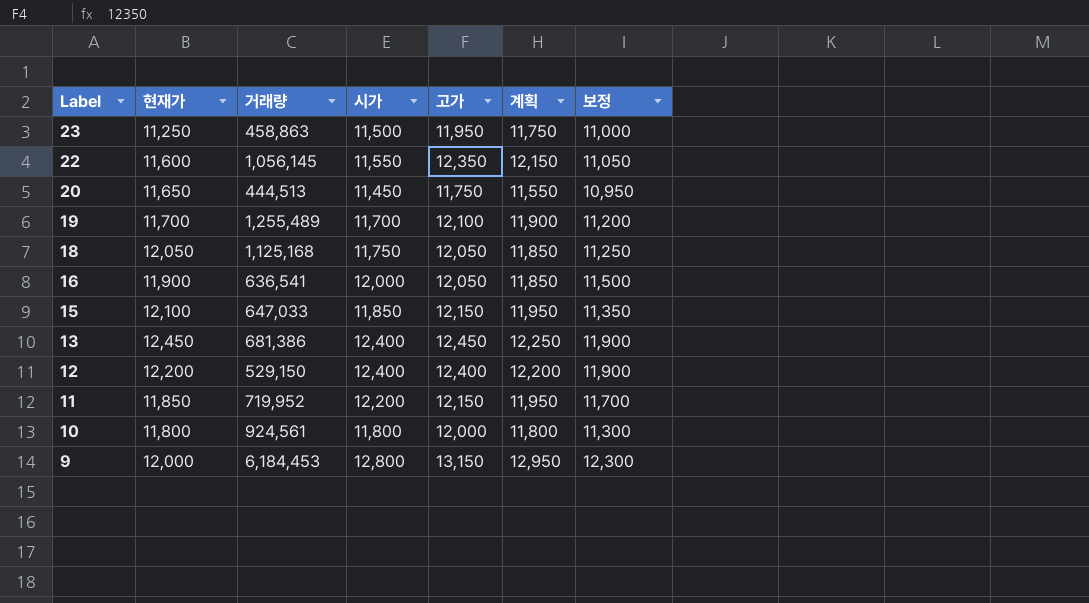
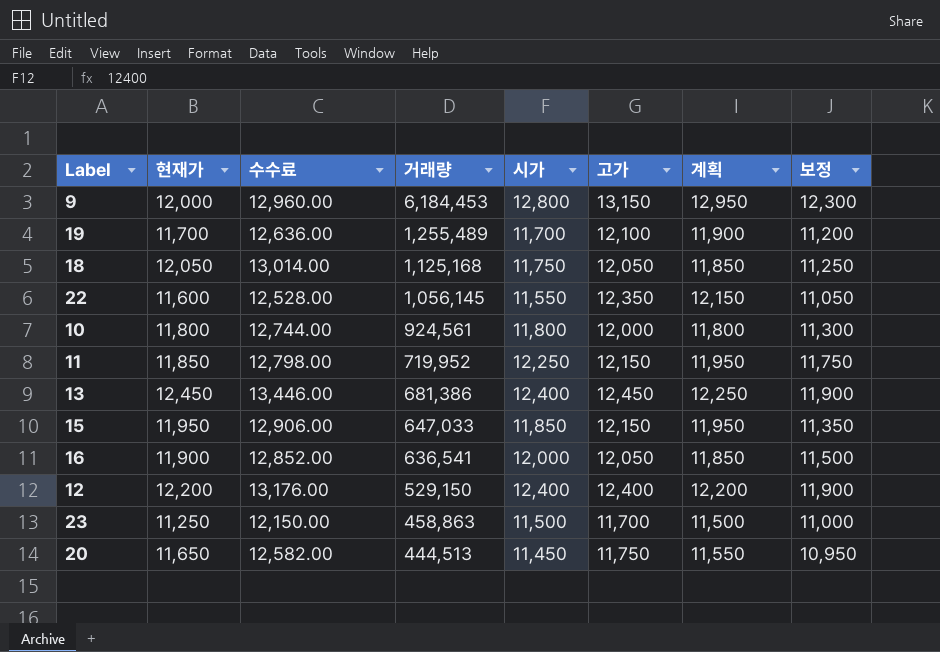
row order: Label descending -> 거래량 descending
column 수수료 | formula: none -> [현재가] * 1.08
11 | 시가: 12,200 -> 12,250
11 | 보정: 11,700 -> 11,750
15 | 현재가: 12,100 -> 11,950
23 | 고가: 11,950 -> 11,700
23 | 계획: 11,750 -> 11,500

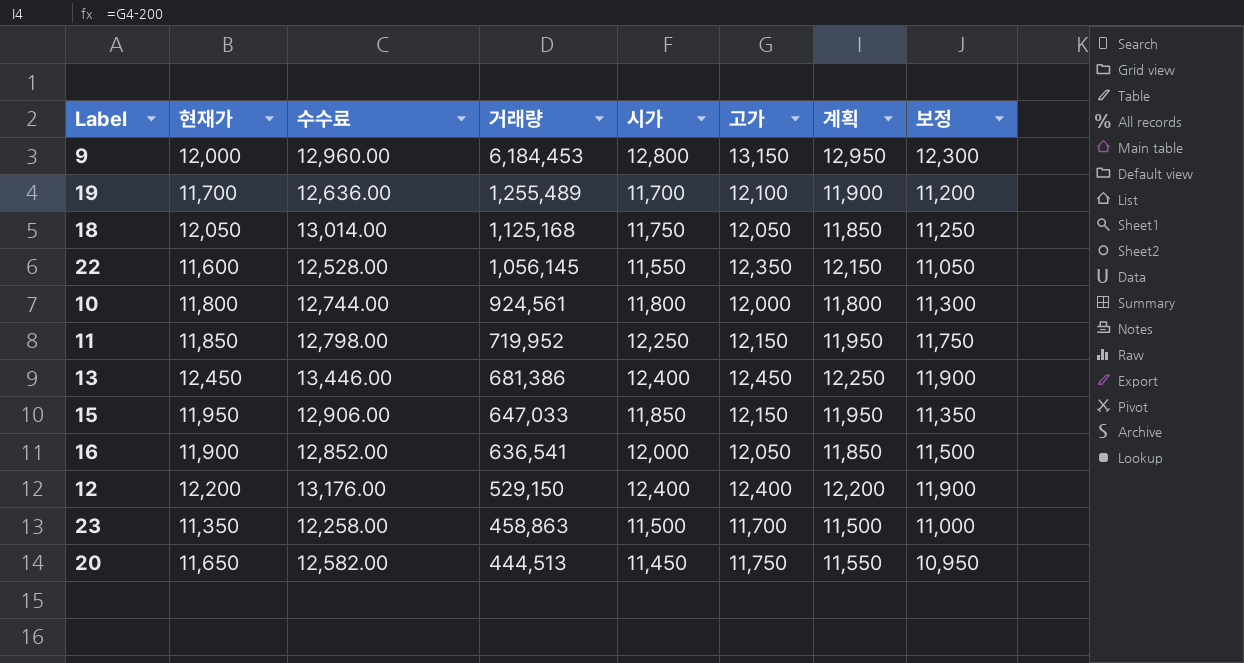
23 | 현재가: 11,250 -> 11,350
23 | 수수료: 12,150.00 -> 12,258.00

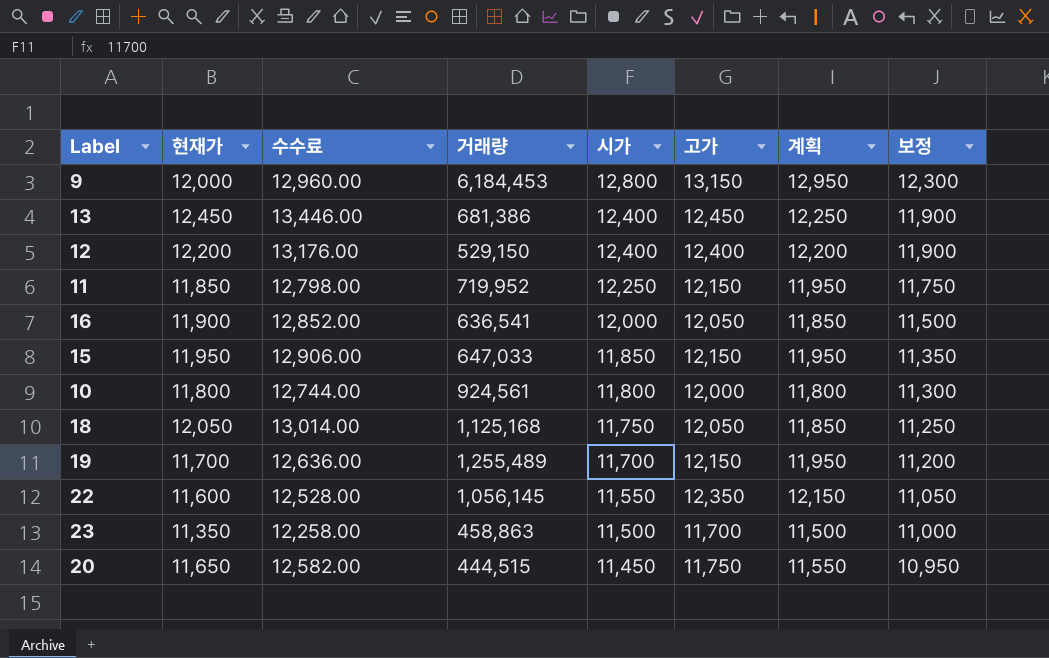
row order: 거래량 descending -> 시가 descending
19 | 고가: 12,100 -> 12,150
19 | 계획: 11,900 -> 11,950
20 | 거래량: 444,513 -> 444,515

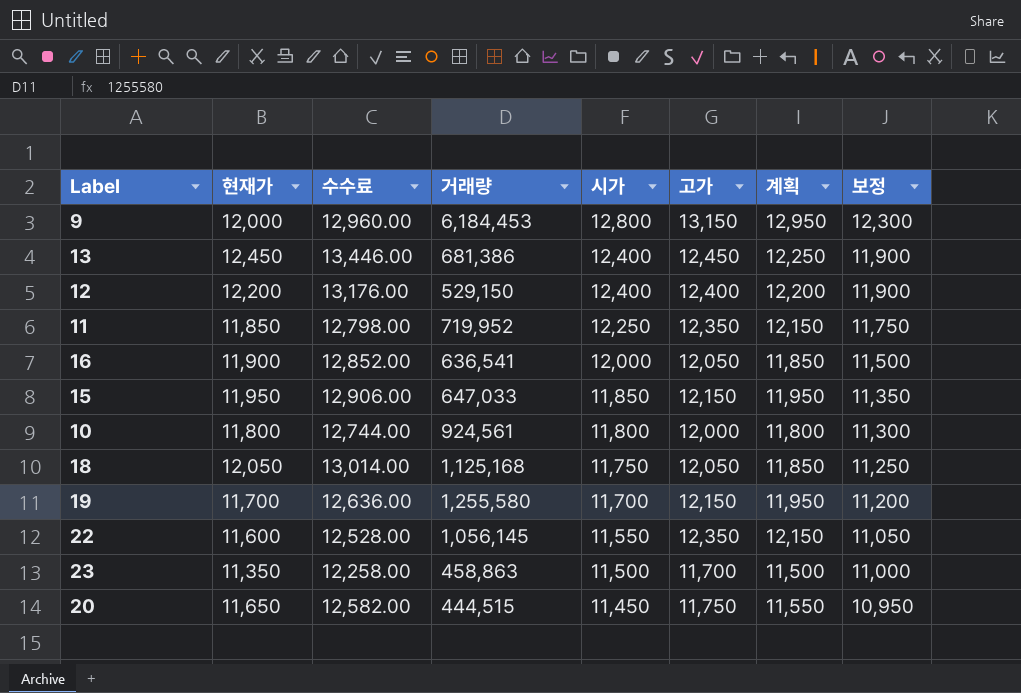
11 | 고가: 12,150 -> 12,350
11 | 계획: 11,950 -> 12,150
19 | 거래량: 1,255,489 -> 1,255,580

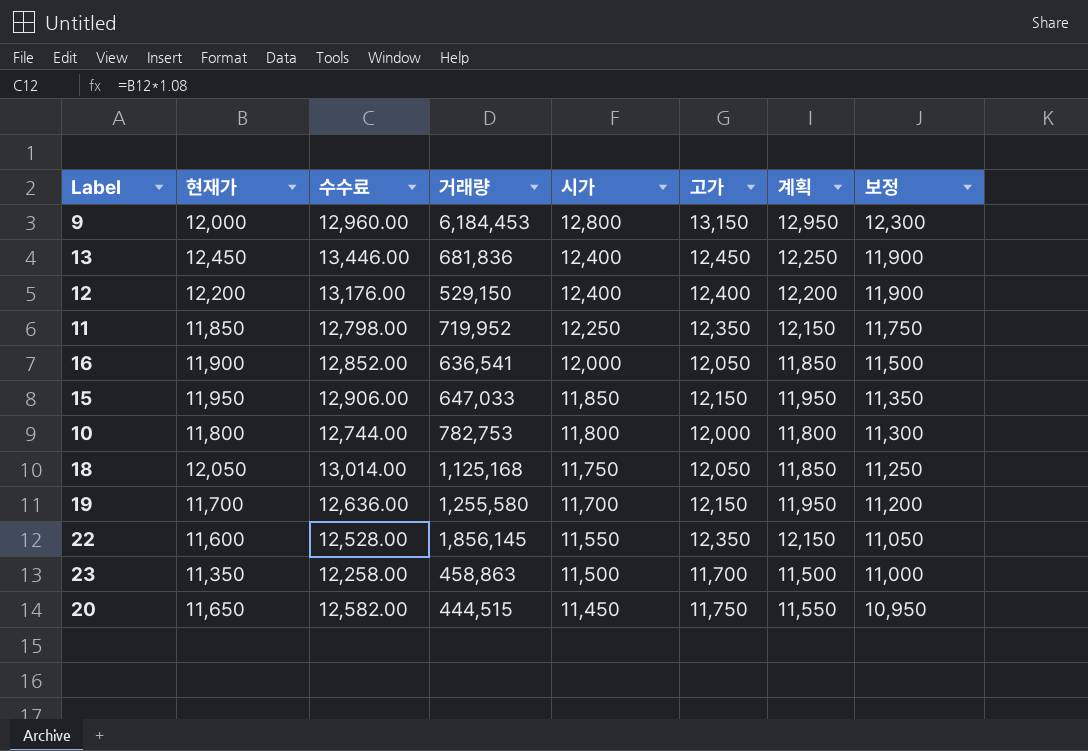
13 | 거래량: 681,386 -> 681,836
10 | 거래량: 924,561 -> 782,753
22 | 거래량: 1,056,145 -> 1,856,145

